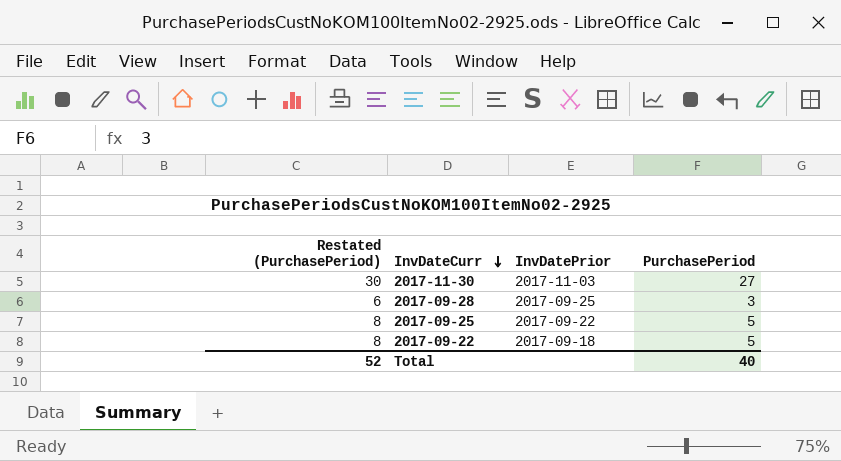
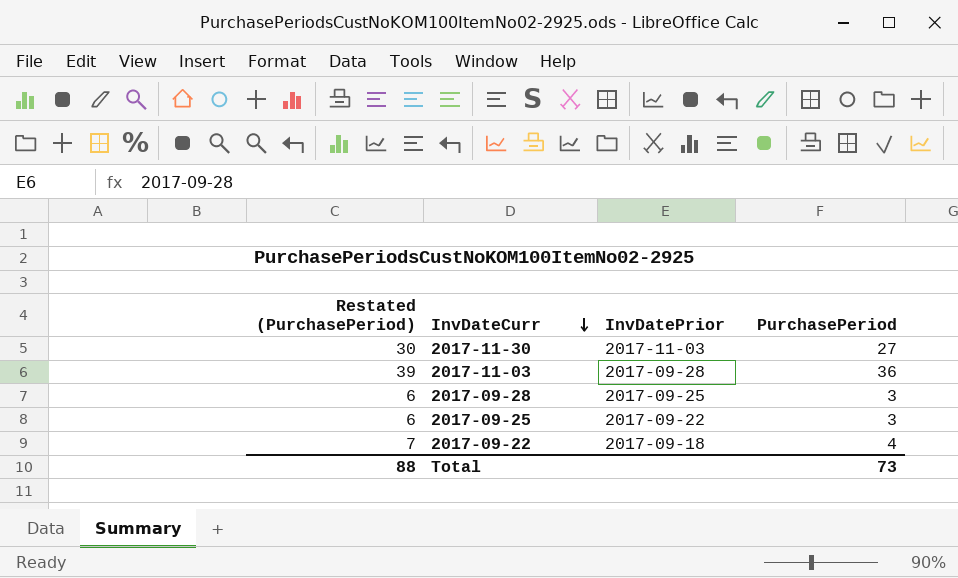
row 2017-11-03: none -> 39 | 2017-09-28 | 36
2017-09-25 | Restated (PurchasePeriod): 8 -> 6
2017-09-25 | PurchasePeriod: 5 -> 3
2017-09-22 | Restated (PurchasePeriod): 8 -> 7
2017-09-22 | PurchasePeriod: 5 -> 4
Total | Restated (PurchasePeriod): 52 -> 88
Total | PurchasePeriod: 40 -> 73

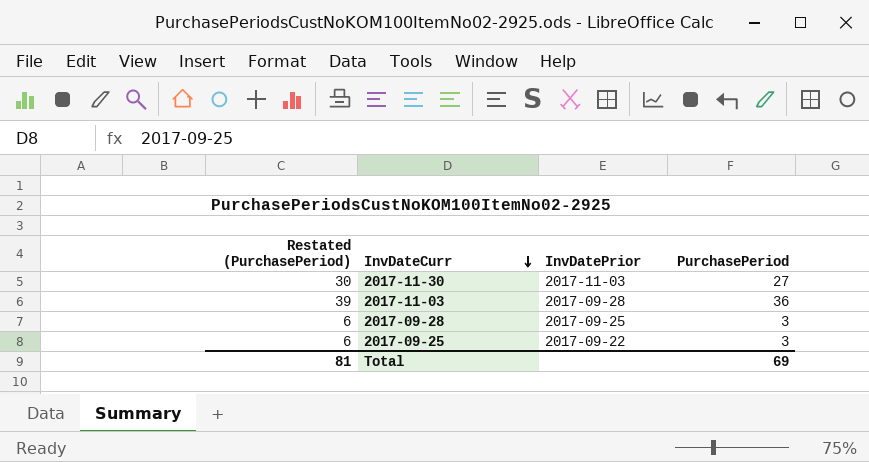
row 2017-09-22: 7 | 2017-09-18 | 4 -> none
Total | Restated (PurchasePeriod): 88 -> 81
Total | PurchasePeriod: 73 -> 69

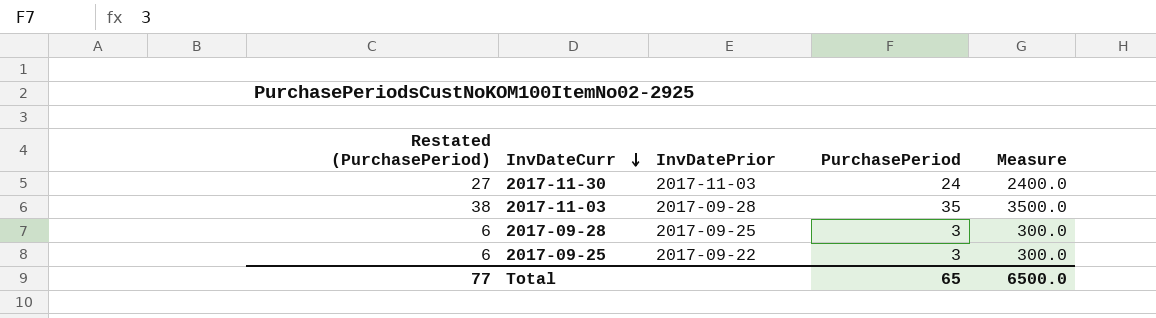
column Measure | formula: none -> [PurchasePeriod] * 100
2017-11-30 | Restated (PurchasePeriod): 30 -> 27
2017-11-30 | PurchasePeriod: 27 -> 24
2017-11-03 | Restated (PurchasePeriod): 39 -> 38
2017-11-03 | PurchasePeriod: 36 -> 35
Total | Restated (PurchasePeriod): 81 -> 77
Total | PurchasePeriod: 69 -> 65

